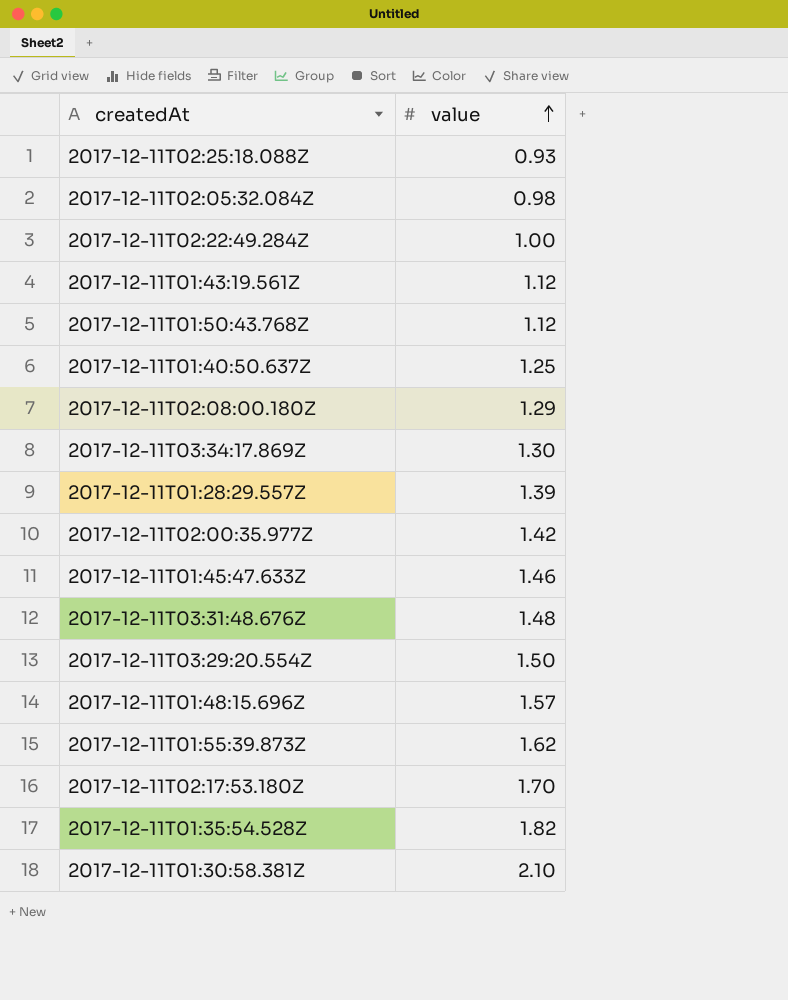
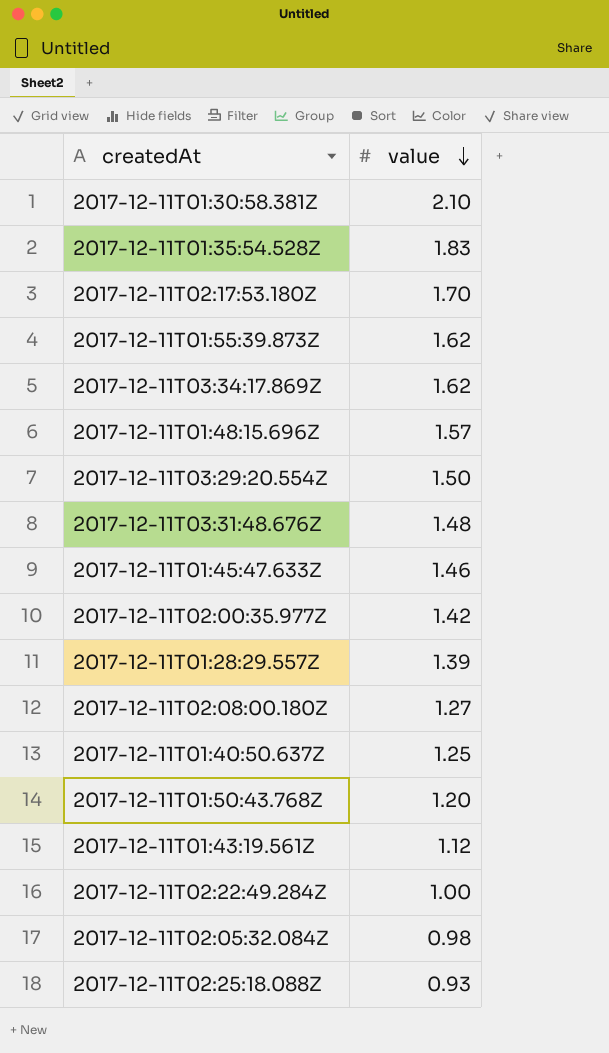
row order: value ascending -> value descending
2017-12-11T01:35:54.528Z | value: 1.82 -> 1.83
2017-12-11T03:34:17.869Z | value: 1.30 -> 1.62
2017-12-11T02:08:00.180Z | value: 1.29 -> 1.27
2017-12-11T01:50:43.768Z | value: 1.12 -> 1.20

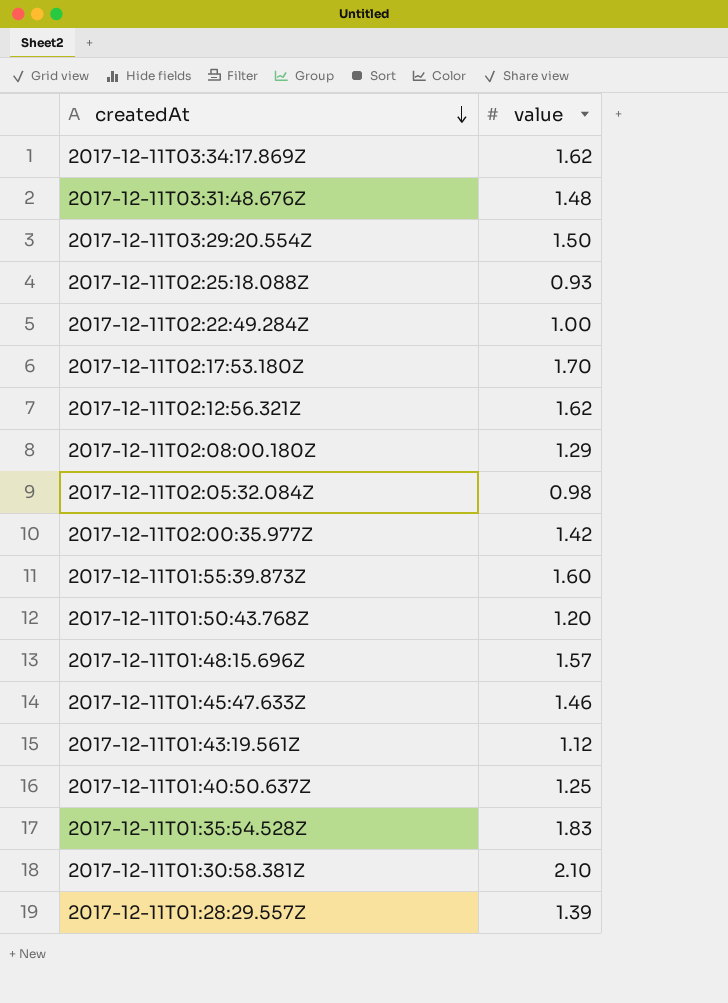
row order: value descending -> createdAt descending
row 2017-12-11T02:12:56.321Z: none -> 1.62
2017-12-11T02:08:00.180Z | value: 1.27 -> 1.29
2017-12-11T01:55:39.873Z | value: 1.62 -> 1.60

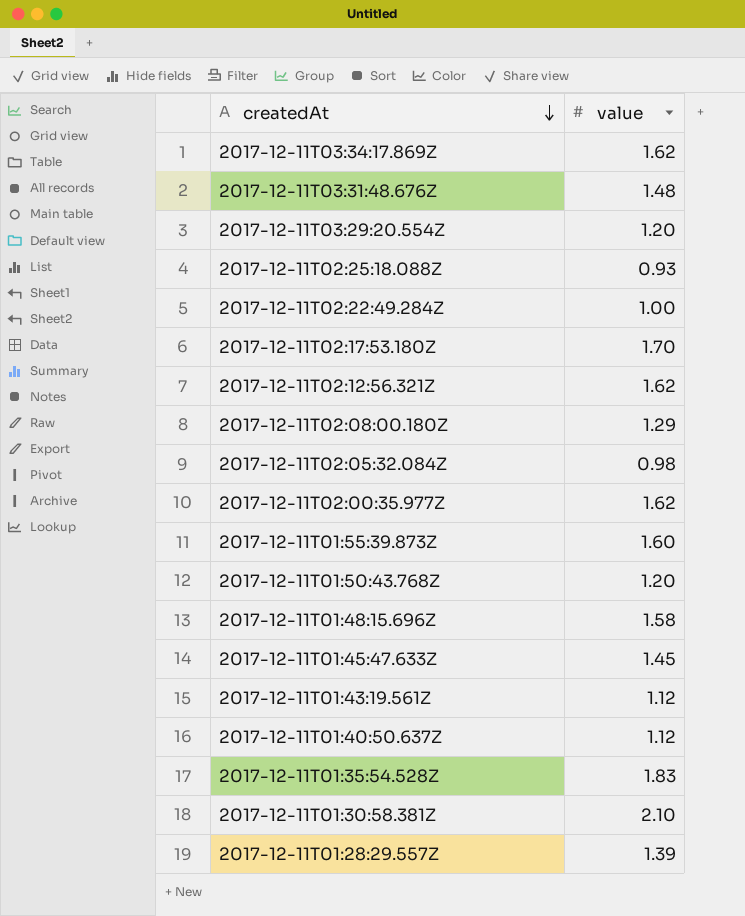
2017-12-11T03:29:20.554Z | value: 1.50 -> 1.20
2017-12-11T02:00:35.977Z | value: 1.42 -> 1.62
2017-12-11T01:48:15.696Z | value: 1.57 -> 1.58
2017-12-11T01:45:47.633Z | value: 1.46 -> 1.45
2017-12-11T01:40:50.637Z | value: 1.25 -> 1.12

